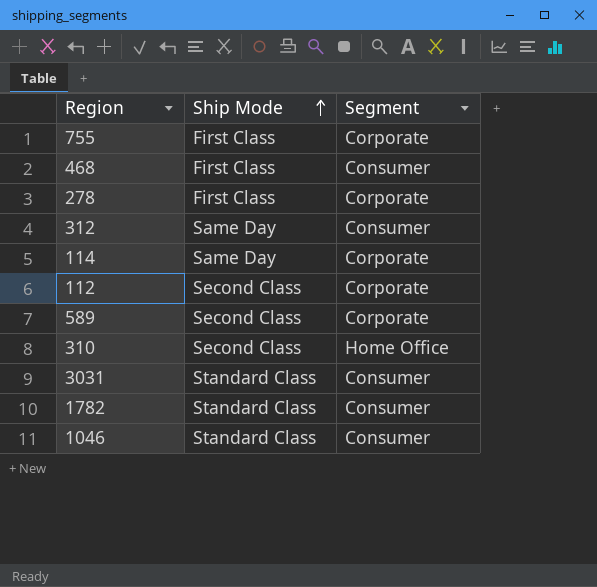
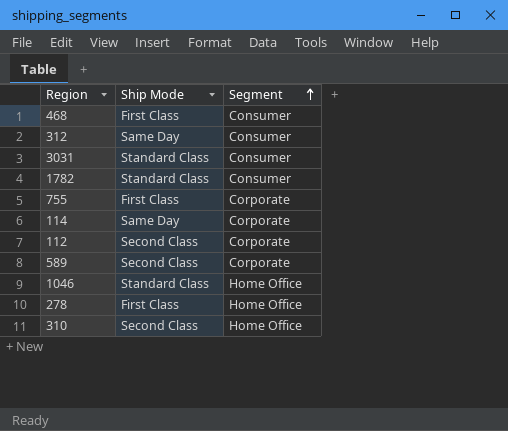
row order: Ship Mode ascending -> Segment ascending
1046 | Segment: Consumer -> Home Office
278 | Segment: Corporate -> Home Office

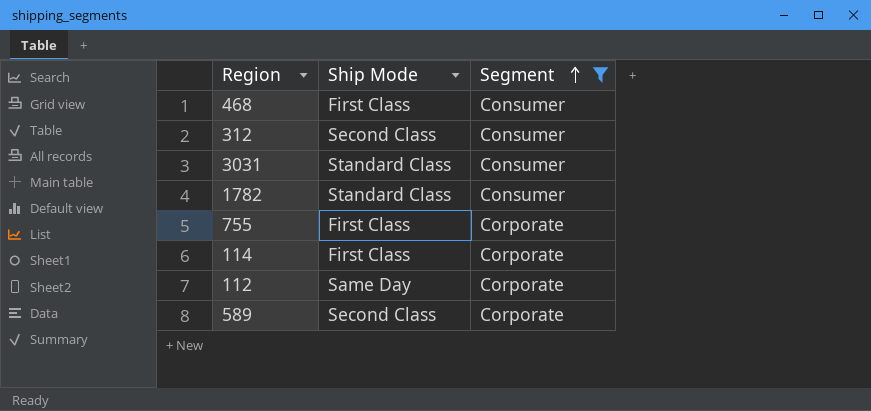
filter: none -> Segment != Home Office
312 | Ship Mode: Same Day -> Second Class
114 | Ship Mode: Same Day -> First Class
112 | Ship Mode: Second Class -> Same Day

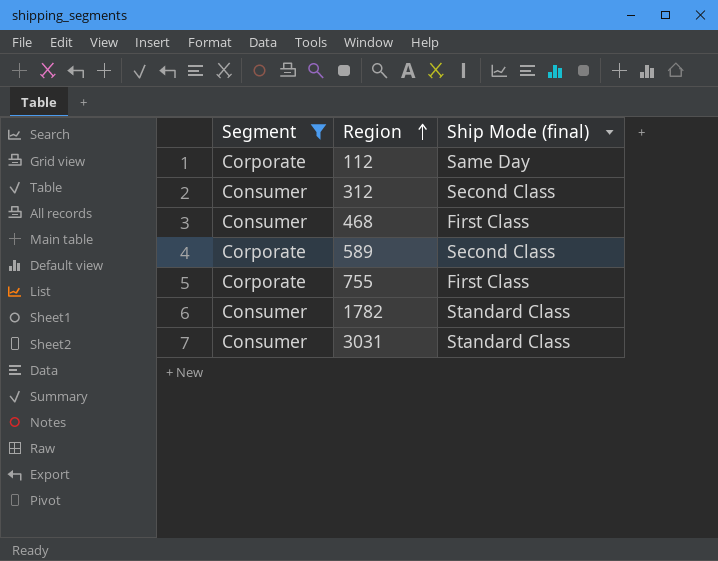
row order: Segment ascending -> Region ascending
column Segment | position: 3 -> 1
column name: Ship Mode -> Ship Mode (final)
row 114: First Class | Corporate -> none

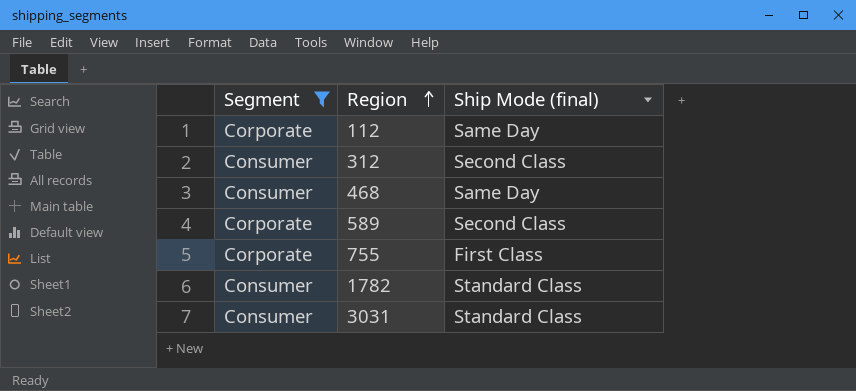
468 | Ship Mode (final): First Class -> Same Day

